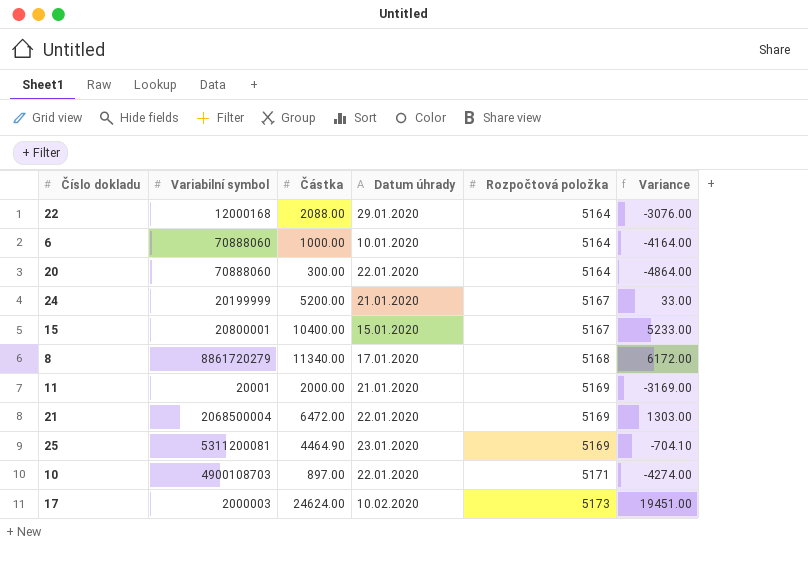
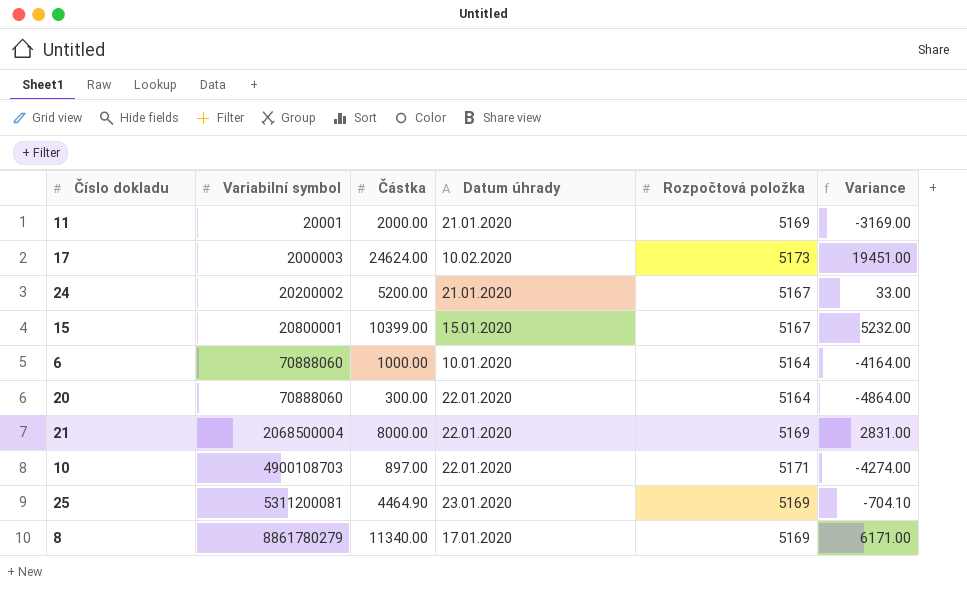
row order: Rozpočtová položka ascending -> Variabilní symbol ascending
row 22: 12000168 | 2088.00 | 29.01.2020 | 5164 | -3076.00 -> none
24 | Variabilní symbol: 20199999 -> 20200002
15 | Částka: 10400.00 -> 10399.00
15 | Variance: 5233.00 -> 5232.00
21 | Částka: 6472.00 -> 8000.00
21 | Variance: 1303.00 -> 2831.00
8 | Variabilní symbol: 8861720279 -> 8861780279
8 | Rozpočtová položka: 5168 -> 5169
8 | Variance: 6172.00 -> 6171.00

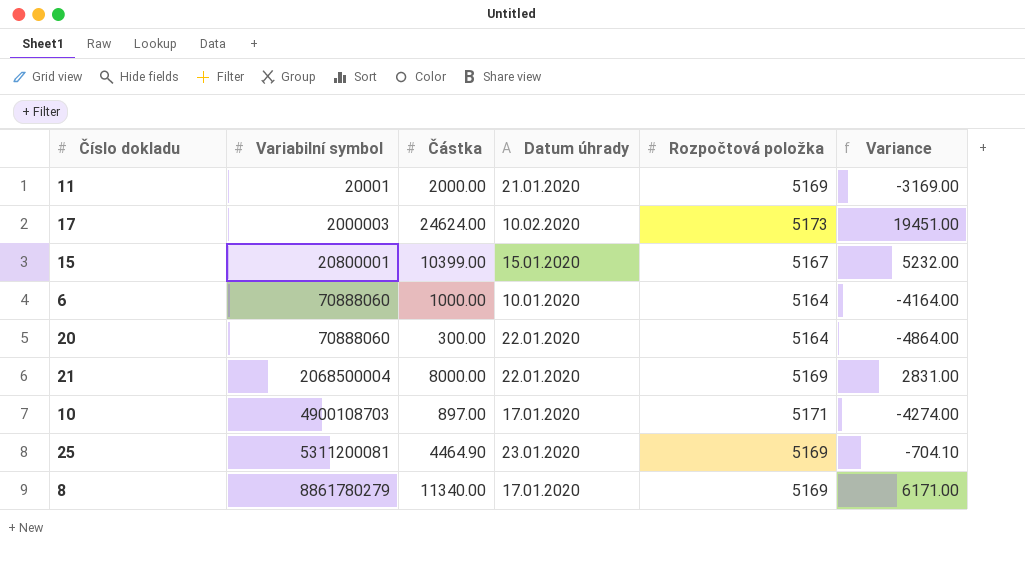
row 24: 20200002 | 5200.00 | 21.01.2020 | 5167 | 33.00 -> none
10 | Datum úhrady: 22.01.2020 -> 17.01.2020

